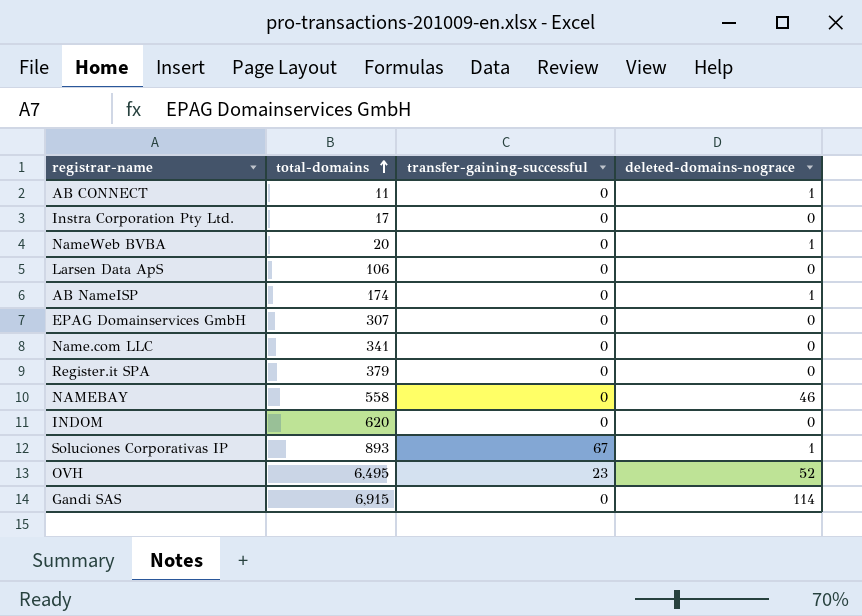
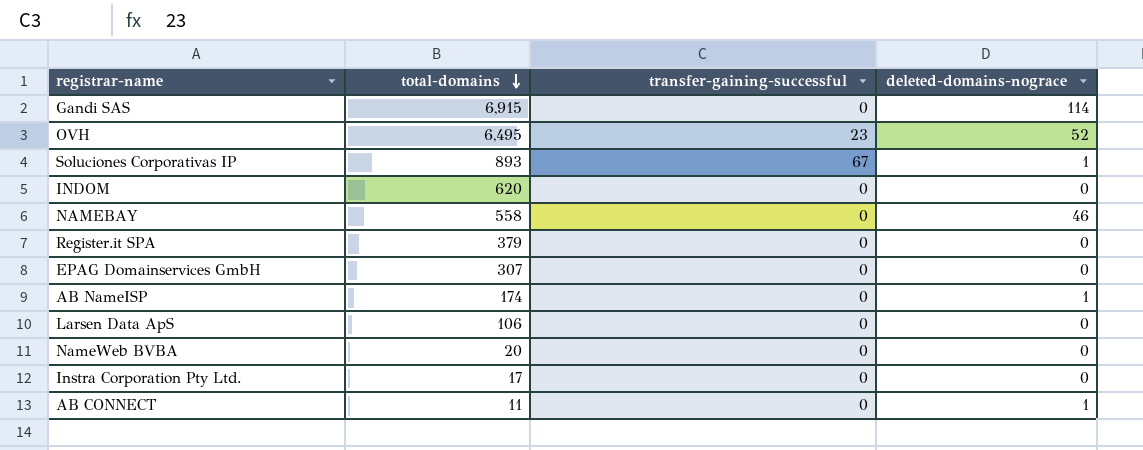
row order: total-domains ascending -> total-domains descending
row Name.com LLC: 341 | 0 | 0 -> none
NameWeb BVBA | deleted-domains-nograce: 1 -> 0

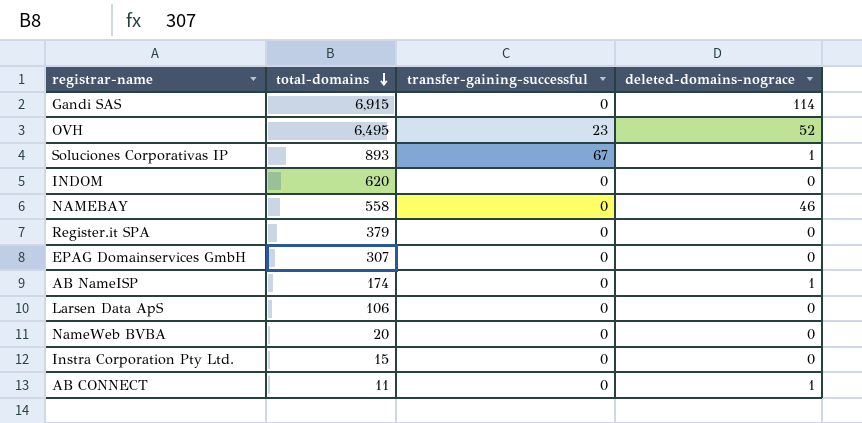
Instra Corporation Pty Ltd. | total-domains: 17 -> 15

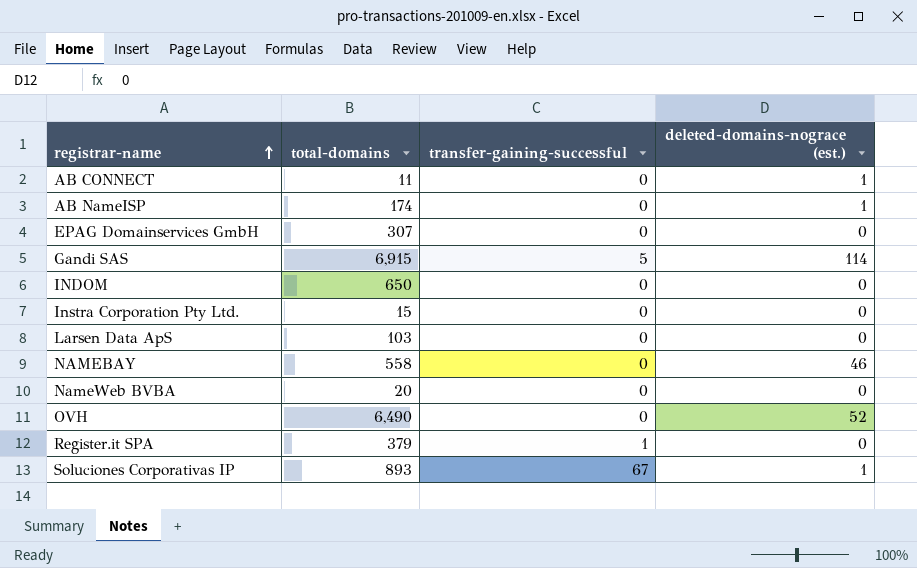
row order: total-domains descending -> registrar-name ascending
column name: deleted-domains-nograce -> deleted-domains-nograce (est.)
Gandi SAS | transfer-gaining-successful: 0 -> 5
INDOM | total-domains: 620 -> 650
Larsen Data ApS | total-domains: 106 -> 103
OVH | total-domains: 6,495 -> 6,490
OVH | transfer-gaining-successful: 23 -> 0
Register.it SPA | transfer-gaining-successful: 0 -> 1

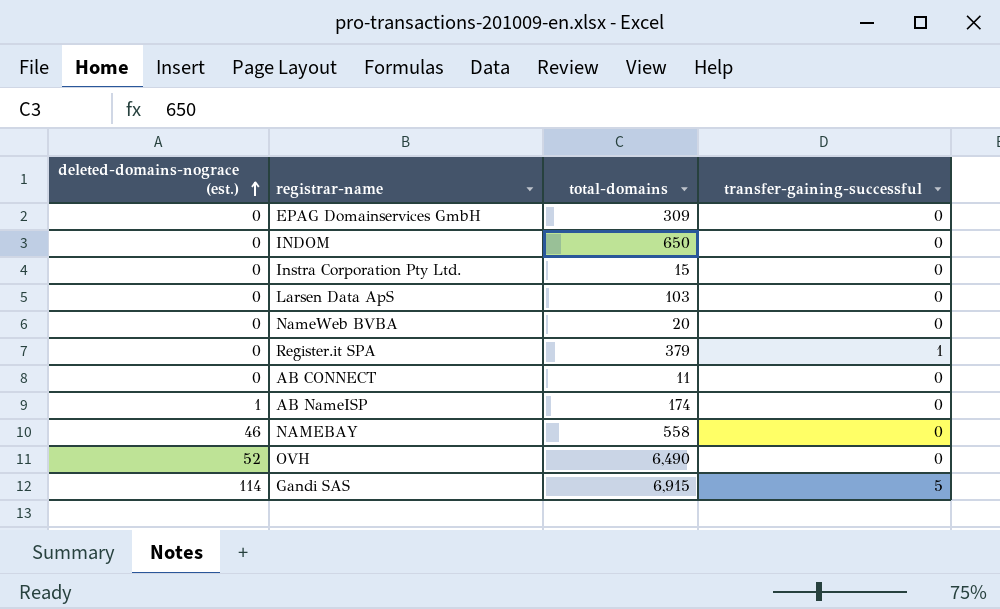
row order: registrar-name ascending -> deleted-domains-nograce (est.) ascending
column deleted-domains-nograce (est.) | position: 4 -> 1
row Soluciones Corporativas IP: 893 | 67 | 1 -> none
EPAG Domainservices GmbH | total-domains: 307 -> 309
AB CONNECT | deleted-domains-nograce (est.): 1 -> 0

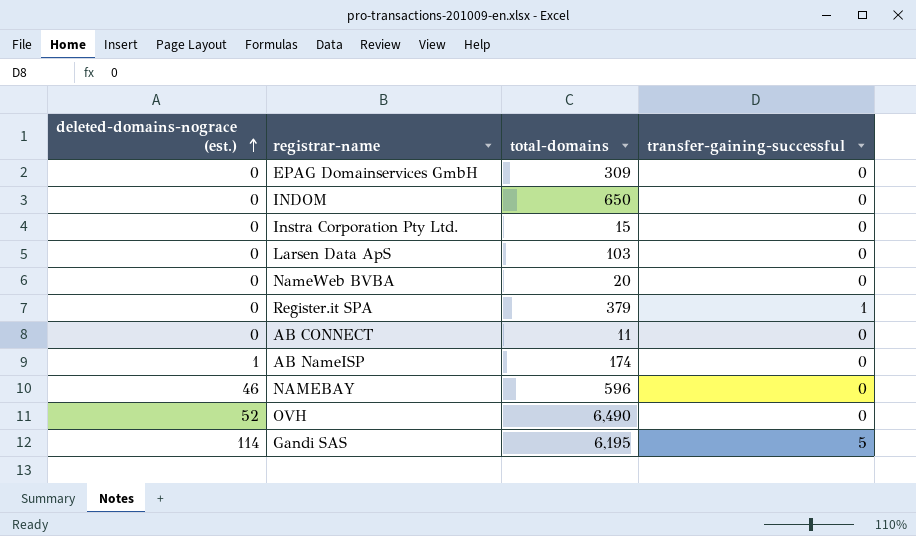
NAMEBAY | total-domains: 558 -> 596
Gandi SAS | total-domains: 6,915 -> 6,195

